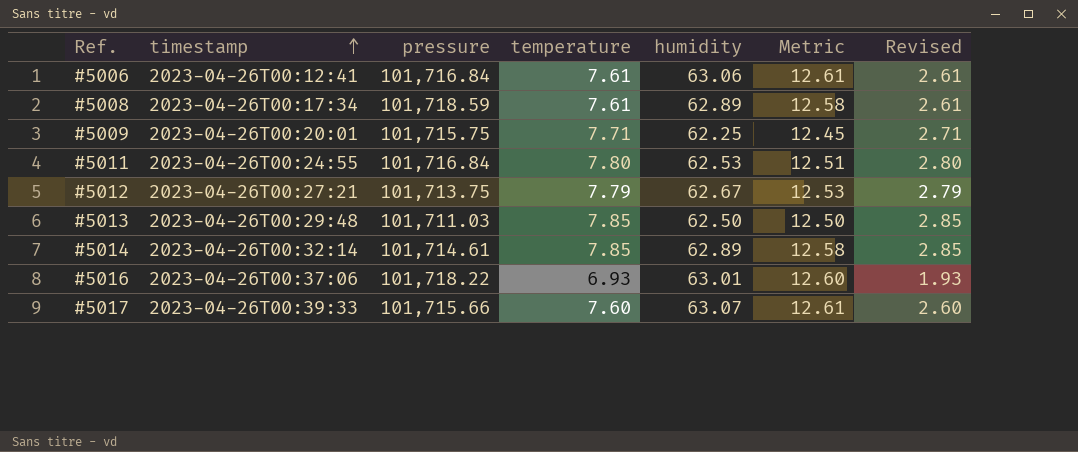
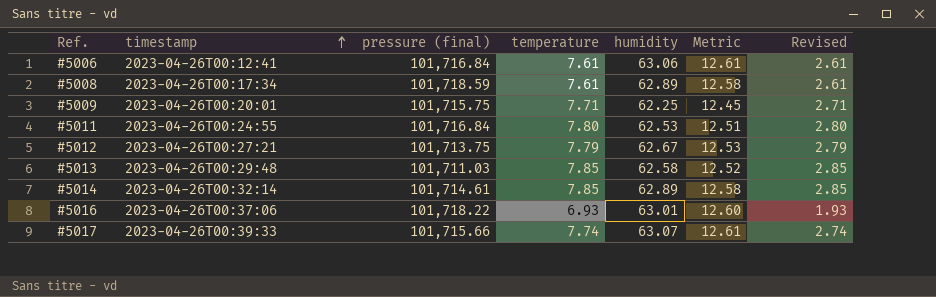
column name: pressure -> pressure (final)
#5013 | humidity: 62.50 -> 62.58
#5013 | Metric: 12.50 -> 12.52
#5017 | temperature: 7.60 -> 7.74
#5017 | Revised: 2.60 -> 2.74

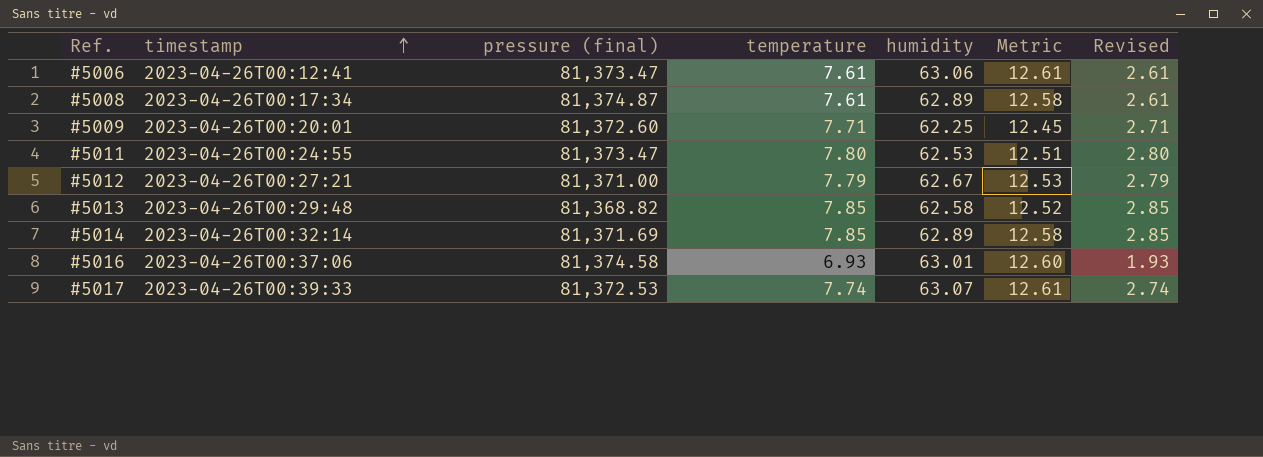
#5006 | pressure (final): 101,716.84 -> 81,373.47
#5008 | pressure (final): 101,718.59 -> 81,374.87
#5009 | pressure (final): 101,715.75 -> 81,372.60
#5011 | pressure (final): 101,716.84 -> 81,373.47
#5012 | pressure (final): 101,713.75 -> 81,371.00
#5013 | pressure (final): 101,711.03 -> 81,368.82
#5014 | pressure (final): 101,714.61 -> 81,371.69
#5016 | pressure (final): 101,718.22 -> 81,374.58
#5017 | pressure (final): 101,715.66 -> 81,372.53

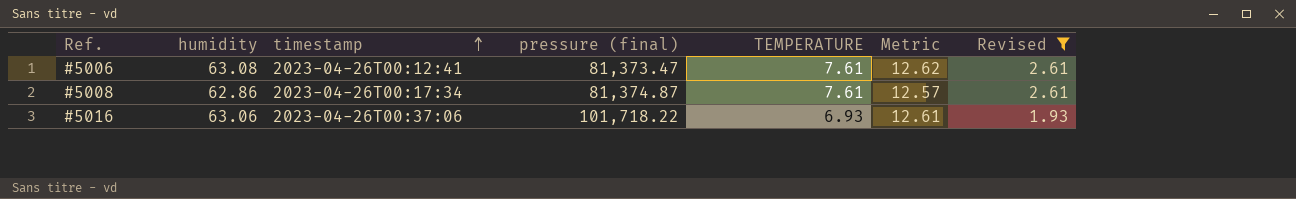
filter: none -> Revised <= 2.61
column humidity | position: 5 -> 2
column name: temperature -> TEMPERATURE
#5006 | humidity: 63.06 -> 63.08
#5006 | Metric: 12.61 -> 12.62
#5008 | humidity: 62.89 -> 62.86
#5008 | Metric: 12.58 -> 12.57
#5016 | humidity: 63.01 -> 63.06
#5016 | pressure (final): 81,374.58 -> 101,718.22
#5016 | Metric: 12.60 -> 12.61

